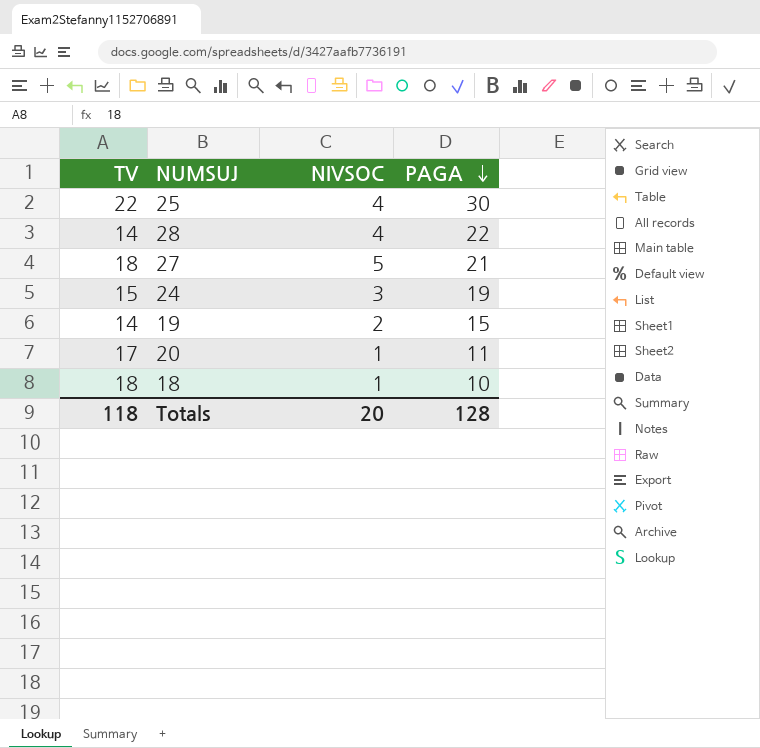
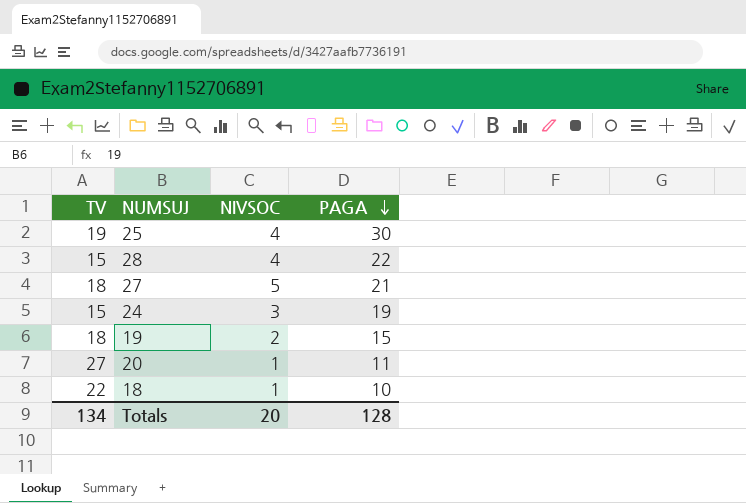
25 | TV: 22 -> 19
28 | TV: 14 -> 15
19 | TV: 14 -> 18
20 | TV: 17 -> 27
18 | TV: 18 -> 22
Totals | TV: 118 -> 134

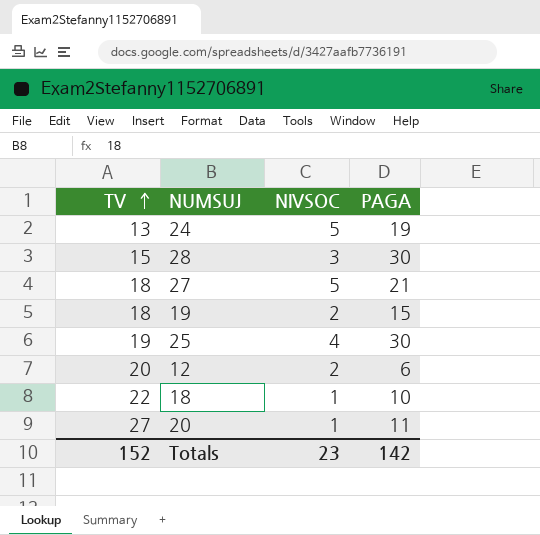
row order: PAGA descending -> TV ascending
24 | TV: 15 -> 13
24 | NIVSOC: 3 -> 5
28 | NIVSOC: 4 -> 3
28 | PAGA: 22 -> 30
row 12: none -> 20 | 2 | 6
Totals | TV: 134 -> 152
Totals | NIVSOC: 20 -> 23
Totals | PAGA: 128 -> 142

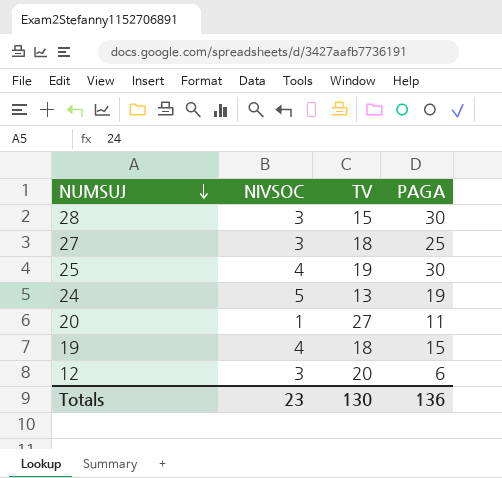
row order: TV ascending -> NUMSUJ descending
column TV | position: 1 -> 3
row 18: 22 | 1 | 10 -> none
27 | NIVSOC: 5 -> 3
27 | PAGA: 21 -> 25
19 | NIVSOC: 2 -> 4
12 | NIVSOC: 2 -> 3
Totals | TV: 152 -> 130
Totals | PAGA: 142 -> 136

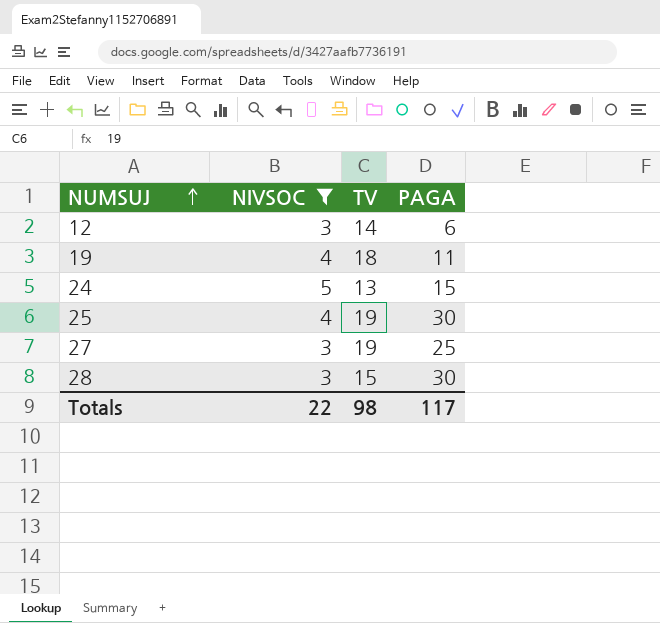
filter: none -> NIVSOC != 1
row order: NUMSUJ descending -> NUMSUJ ascending
12 | TV: 20 -> 14
19 | PAGA: 15 -> 11
24 | PAGA: 19 -> 15
27 | TV: 18 -> 19
Totals | NIVSOC: 23 -> 22
Totals | TV: 130 -> 98
Totals | PAGA: 136 -> 117

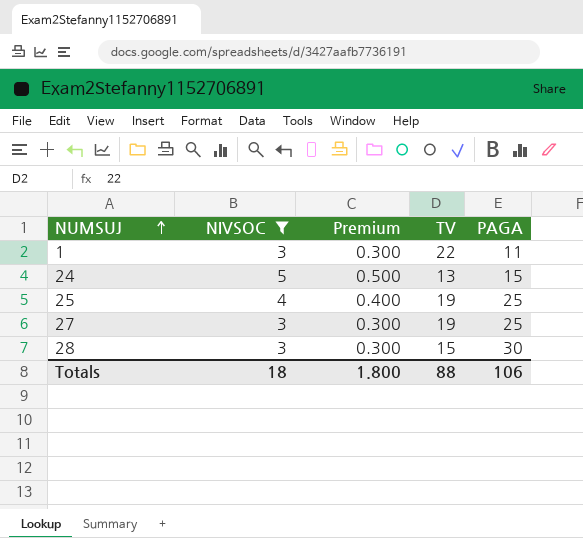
column Premium | formula: none -> [NIVSOC] * 0.1
row 12: 3 | 14 | 6 -> none
row 19: 4 | 18 | 11 -> none
row 1: none -> 3 | 0.300 | 22 | 11
25 | PAGA: 30 -> 25
Totals | NIVSOC: 22 -> 18
Totals | TV: 98 -> 88
Totals | PAGA: 117 -> 106

